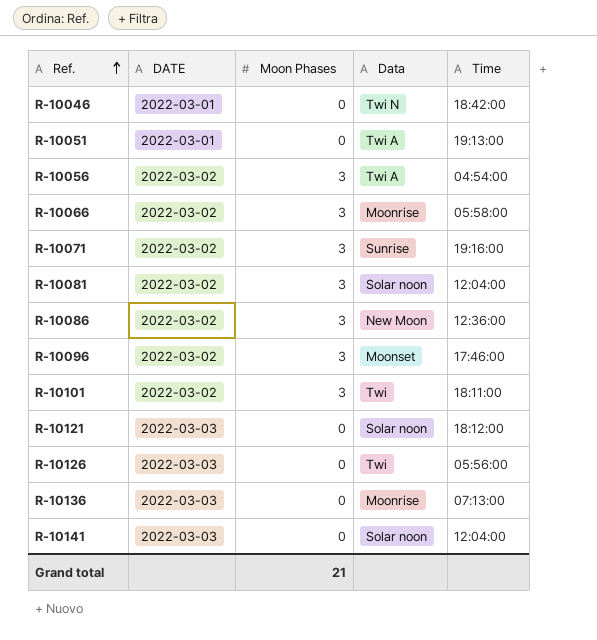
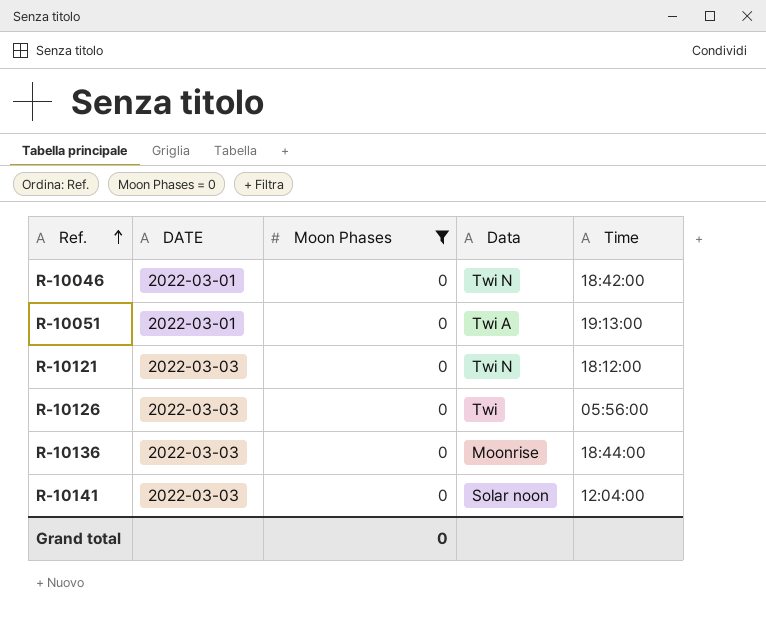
filter: none -> Moon Phases = 0
R-10121 | Data: Solar noon -> Twi N
R-10136 | Time: 07:13:00 -> 18:44:00
Grand total | Moon Phases: 21 -> 0

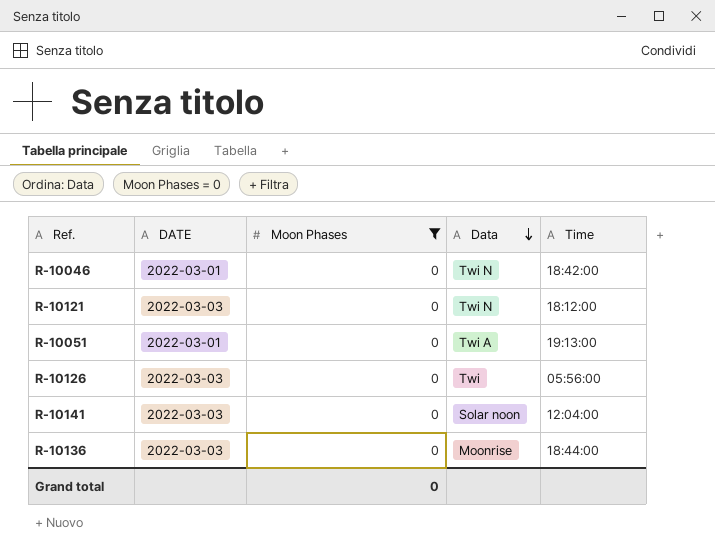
row order: Ref. ascending -> Data descending

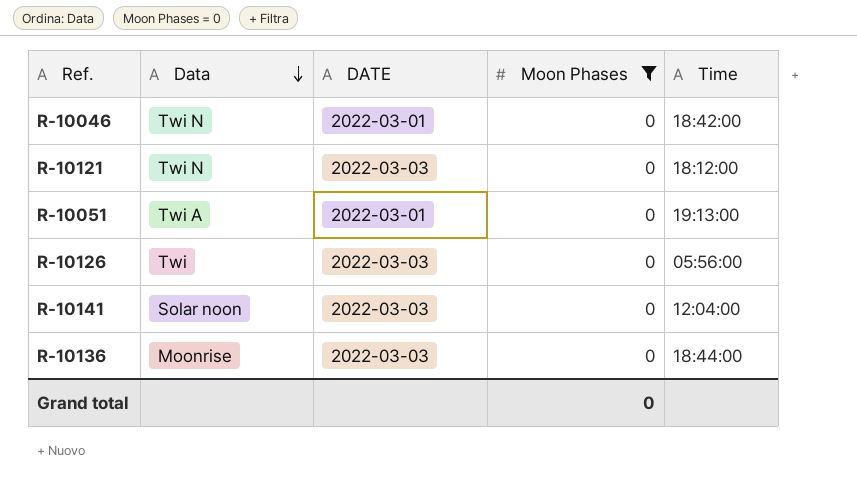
column Data | position: 4 -> 2

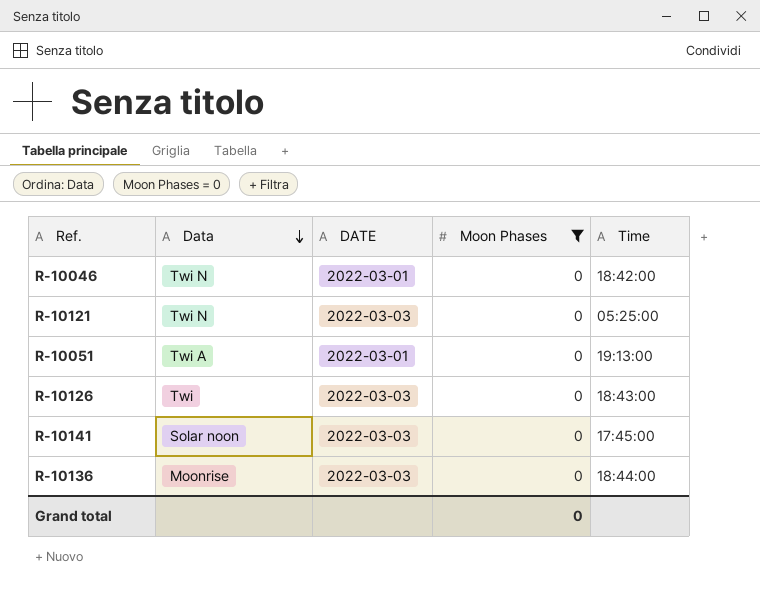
R-10121 | Time: 18:12:00 -> 05:25:00
R-10126 | Time: 05:56:00 -> 18:43:00
R-10141 | Time: 12:04:00 -> 17:45:00

